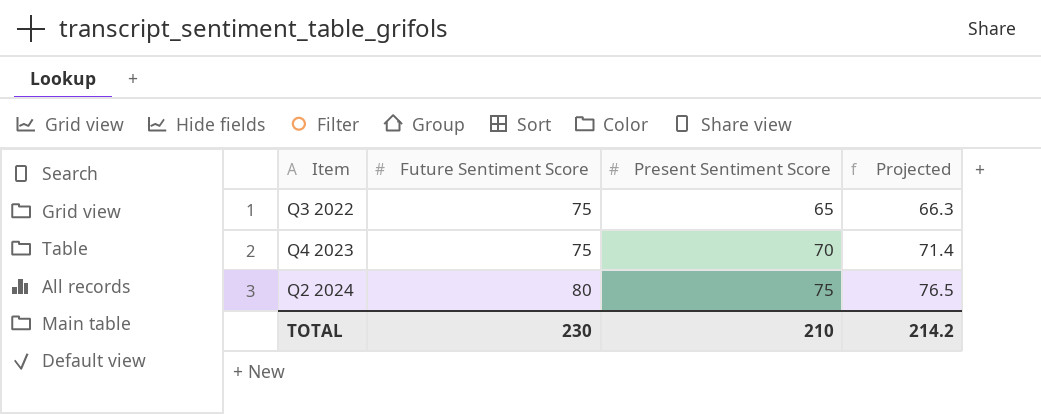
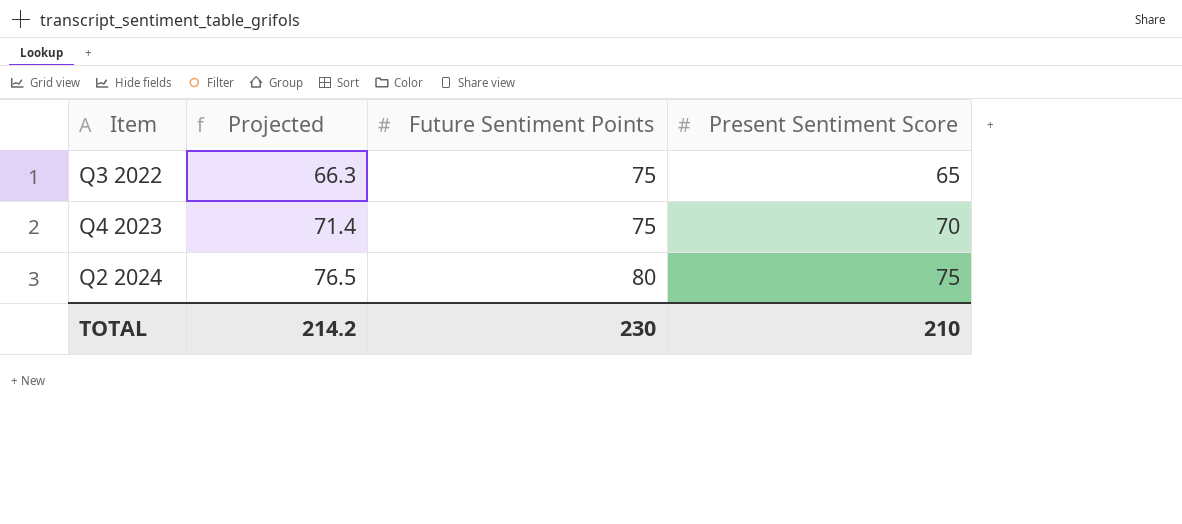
column Projected | position: 4 -> 2
column name: Future Sentiment Score -> Future Sentiment Points

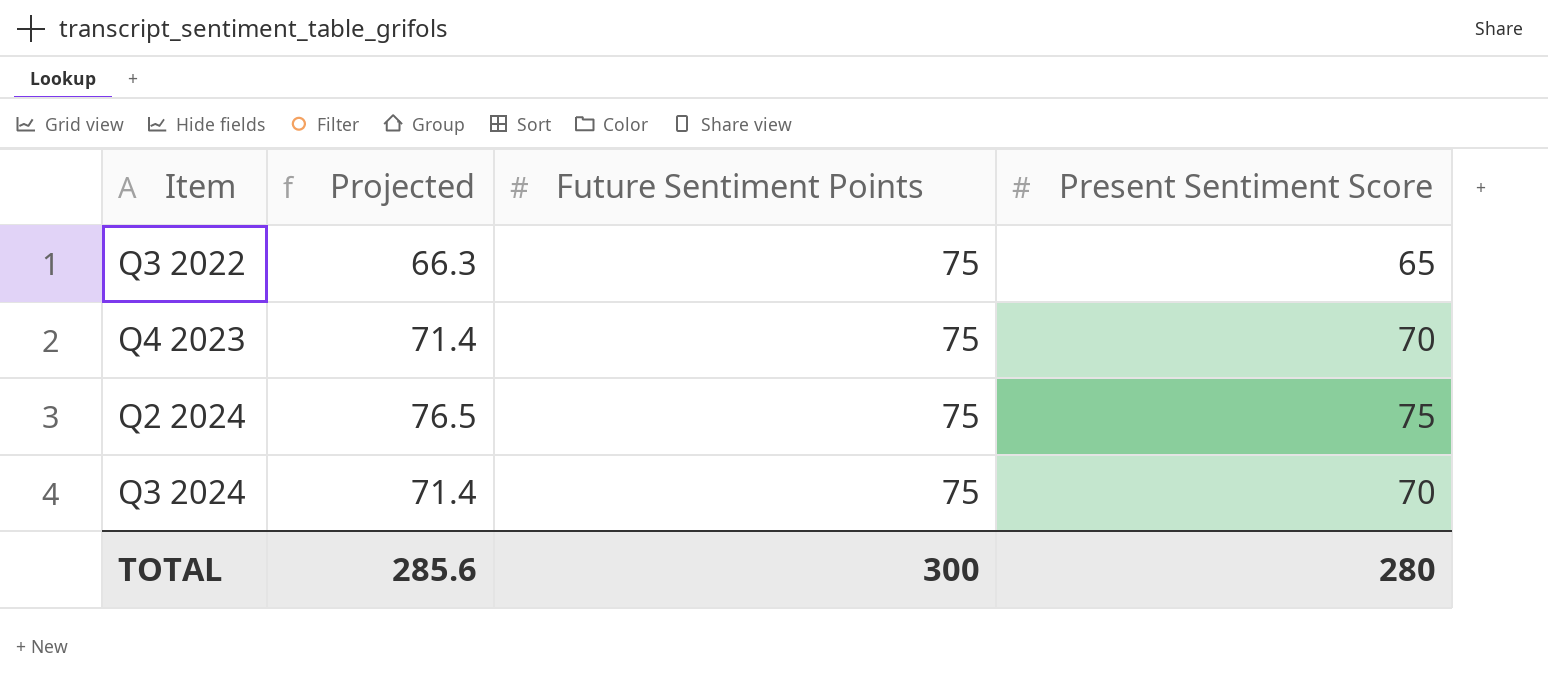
Q2 2024 | Future Sentiment Points: 80 -> 75
row Q3 2024: none -> 71.4 | 75 | 70
TOTAL | Projected: 214.2 -> 285.6
TOTAL | Future Sentiment Points: 230 -> 300
TOTAL | Present Sentiment Score: 210 -> 280

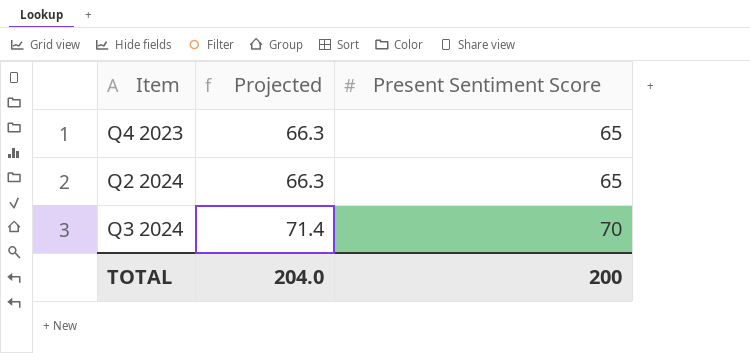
column Future Sentiment Points | position: 3 -> none
row Q3 2022: 66.3 | 75 | 65 -> none
Q4 2023 | Projected: 71.4 -> 66.3
Q4 2023 | Present Sentiment Score: 70 -> 65
Q2 2024 | Projected: 76.5 -> 66.3
Q2 2024 | Present Sentiment Score: 75 -> 65
TOTAL | Projected: 285.6 -> 204.0
TOTAL | Present Sentiment Score: 280 -> 200

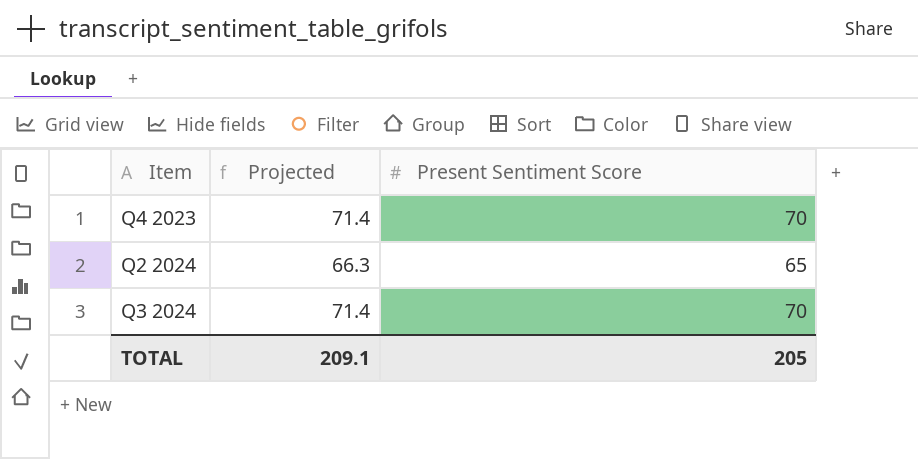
Q4 2023 | Projected: 66.3 -> 71.4
Q4 2023 | Present Sentiment Score: 65 -> 70
TOTAL | Projected: 204.0 -> 209.1
TOTAL | Present Sentiment Score: 200 -> 205

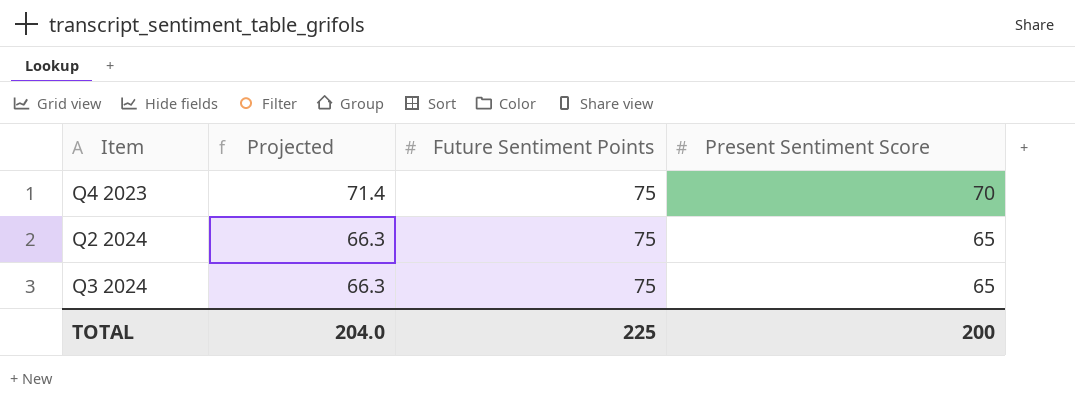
column Future Sentiment Points | position: none -> 3
Q3 2024 | Projected: 71.4 -> 66.3
Q3 2024 | Present Sentiment Score: 70 -> 65
TOTAL | Projected: 209.1 -> 204.0
TOTAL | Present Sentiment Score: 205 -> 200

